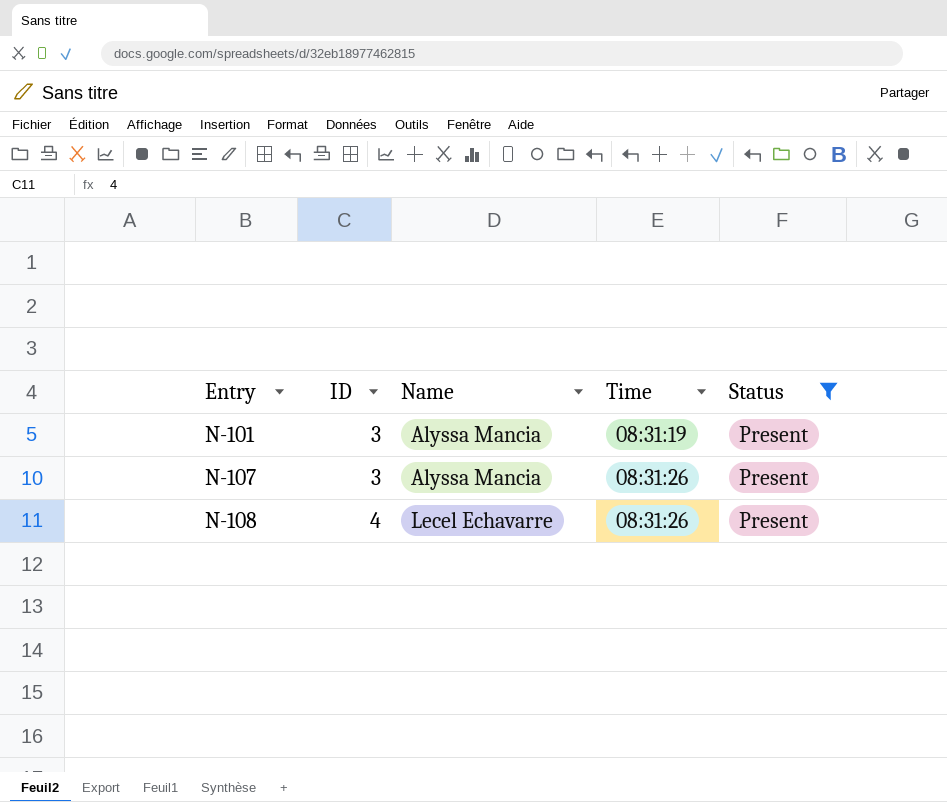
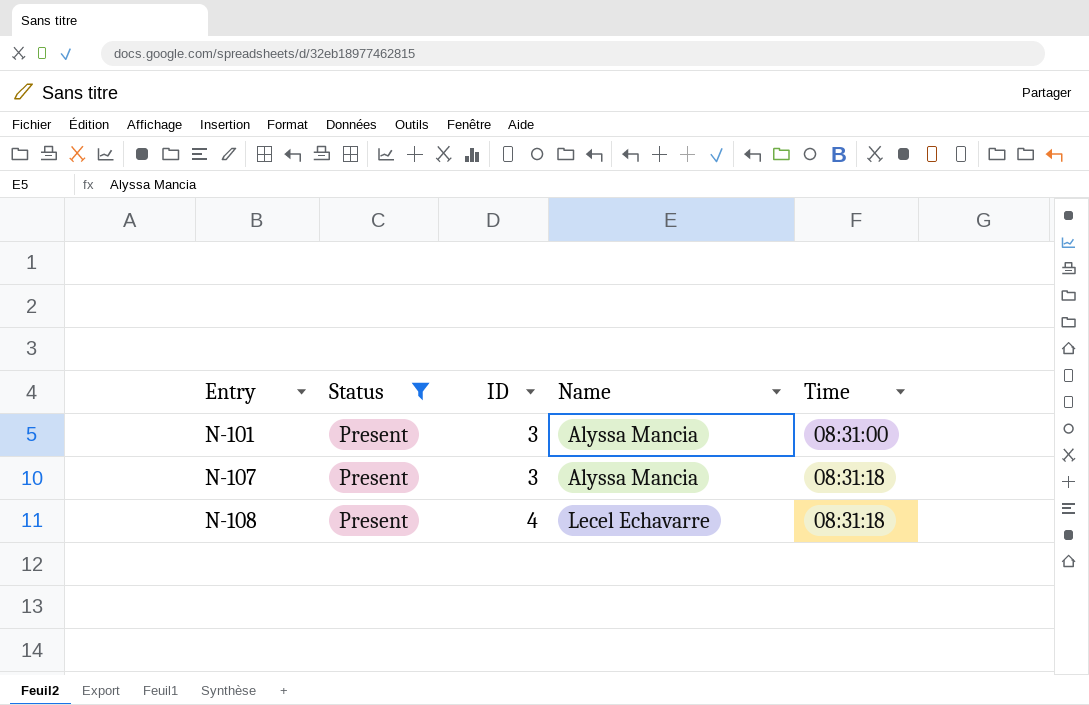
column Status | position: 5 -> 2
N-101 | Time: 08:31:19 -> 08:31:00
N-107 | Time: 08:31:26 -> 08:31:18
N-108 | Time: 08:31:26 -> 08:31:18

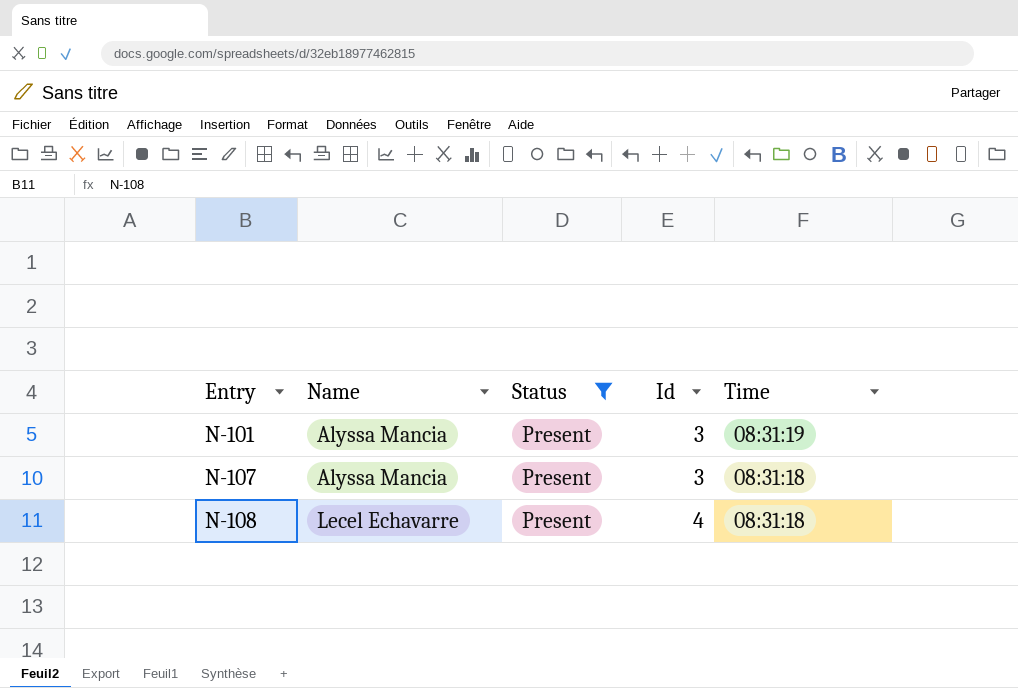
column Name | position: 4 -> 2
column name: ID -> Id
N-101 | Time: 08:31:00 -> 08:31:19

